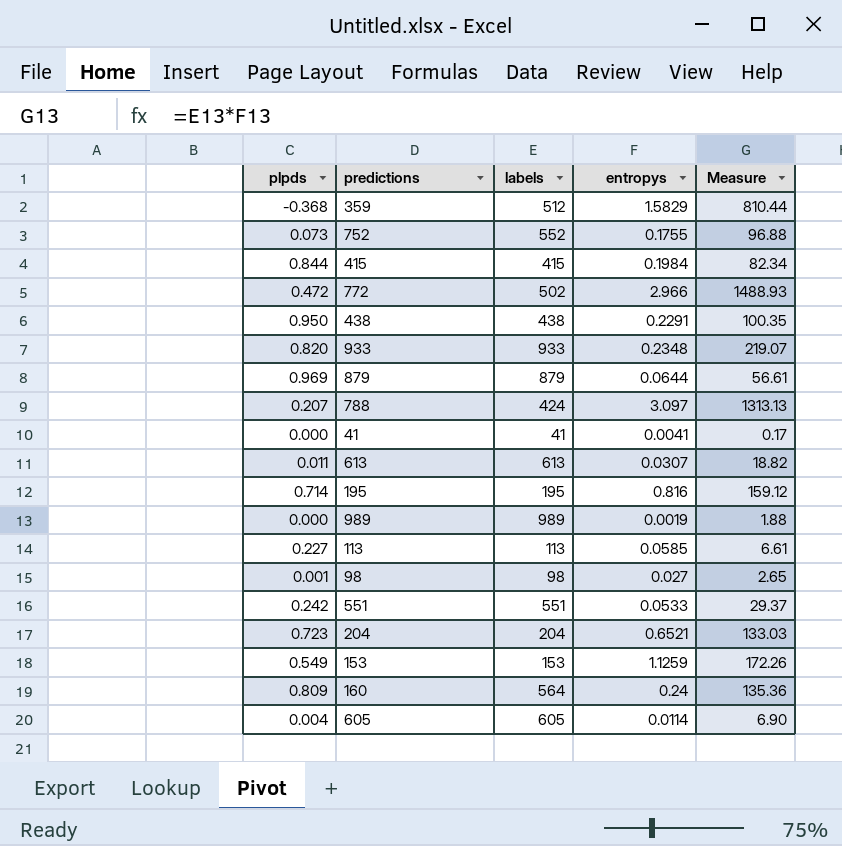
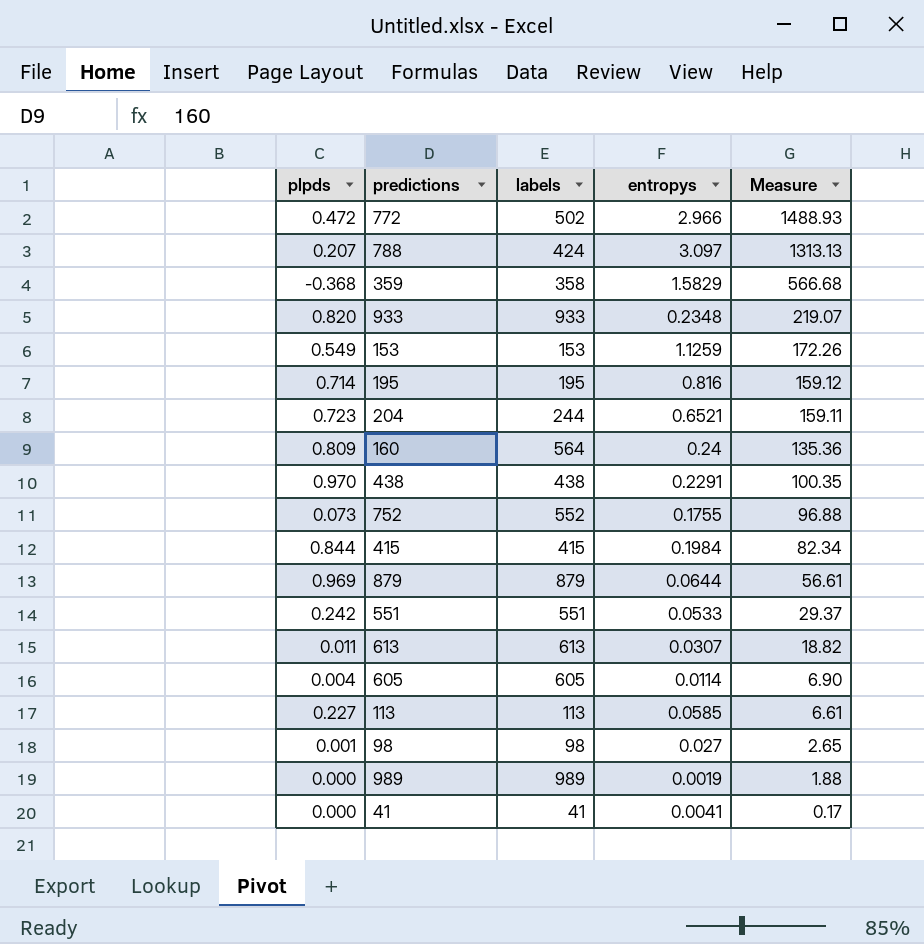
row order: none -> Measure descending
359 | labels: 512 -> 358
359 | Measure: 810.44 -> 566.68
204 | labels: 204 -> 244
204 | Measure: 133.03 -> 159.11
438 | plpds: 0.950 -> 0.970

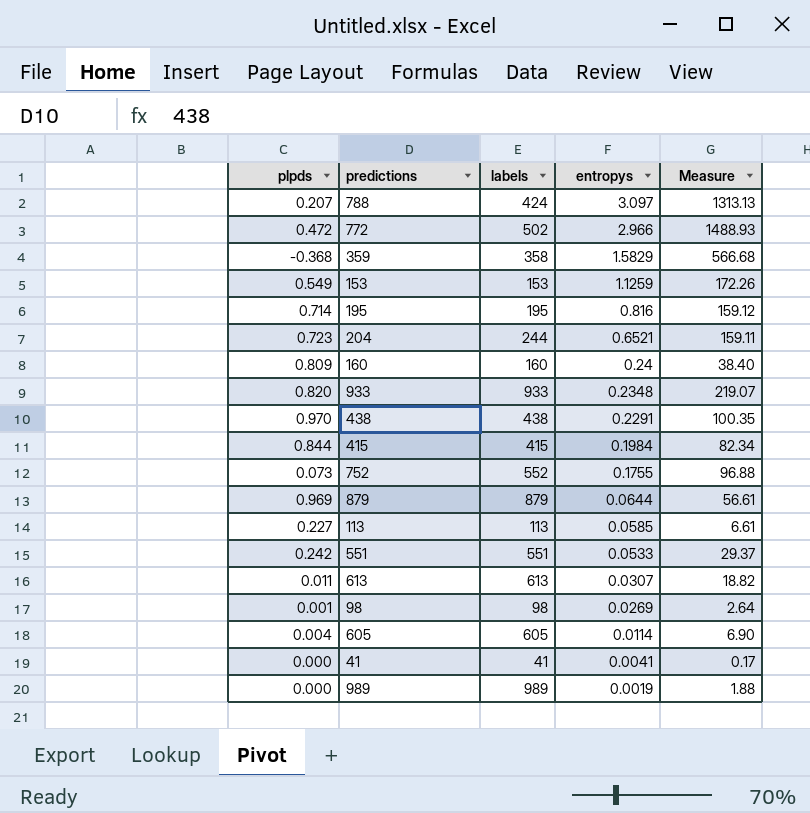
row order: Measure descending -> entropys descending
160 | labels: 564 -> 160
160 | Measure: 135.36 -> 38.40
98 | entropys: 0.027 -> 0.0269
98 | Measure: 2.65 -> 2.64

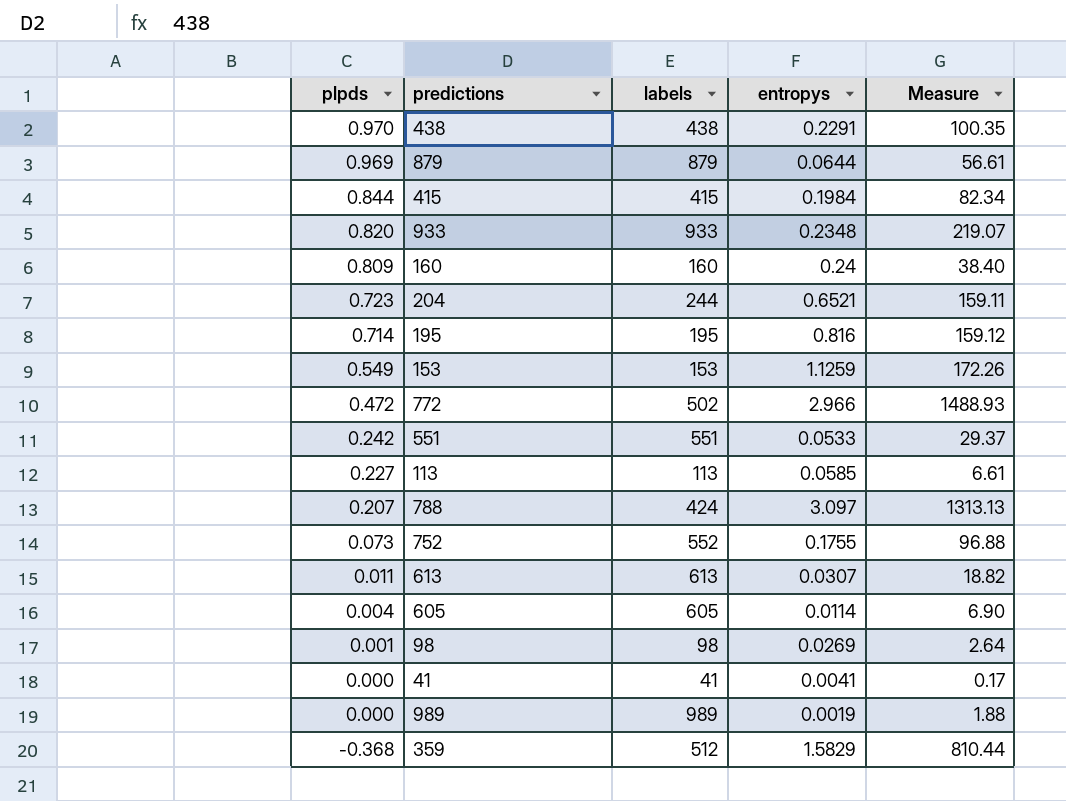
row order: entropys descending -> plpds descending
359 | labels: 358 -> 512
359 | Measure: 566.68 -> 810.44

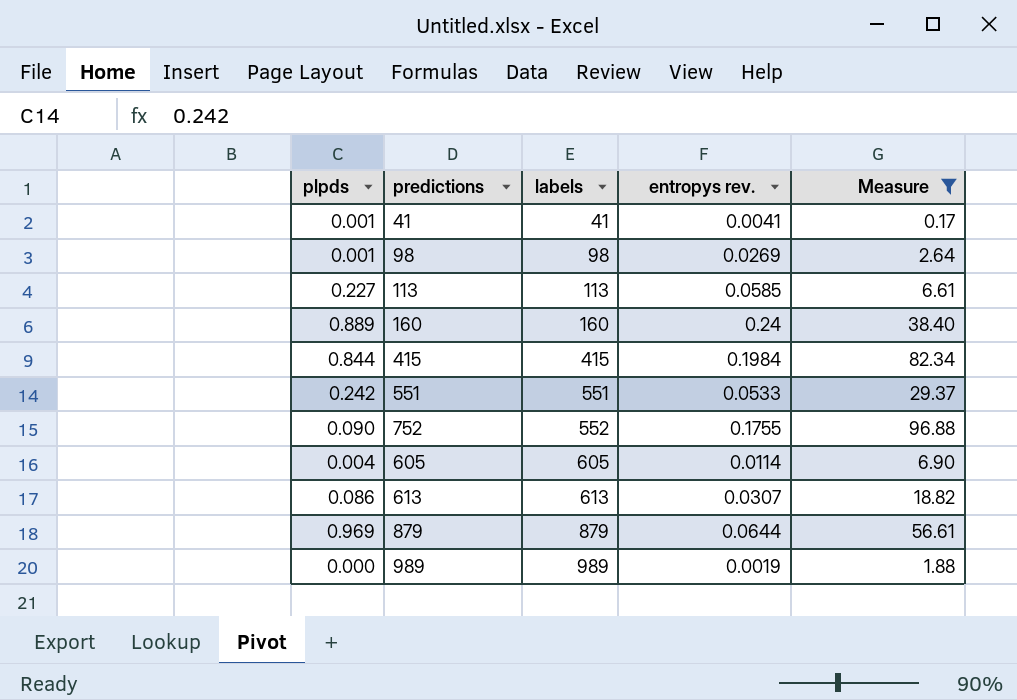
filter: none -> Measure <= 96.88
row order: plpds descending -> labels ascending
column name: entropys -> entropys rev.
41 | plpds: 0.000 -> 0.001
160 | plpds: 0.809 -> 0.889
752 | plpds: 0.073 -> 0.090
613 | plpds: 0.011 -> 0.086

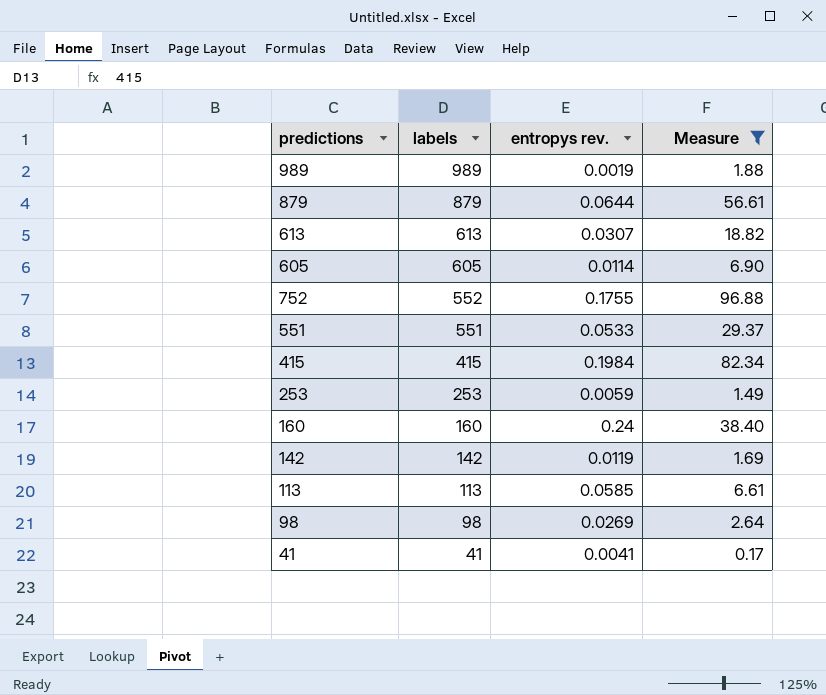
row order: labels ascending -> labels descending
column plpds | position: 1 -> none
row 253: none -> 253 | 0.0059 | 1.49
row 142: none -> 142 | 0.0119 | 1.69

